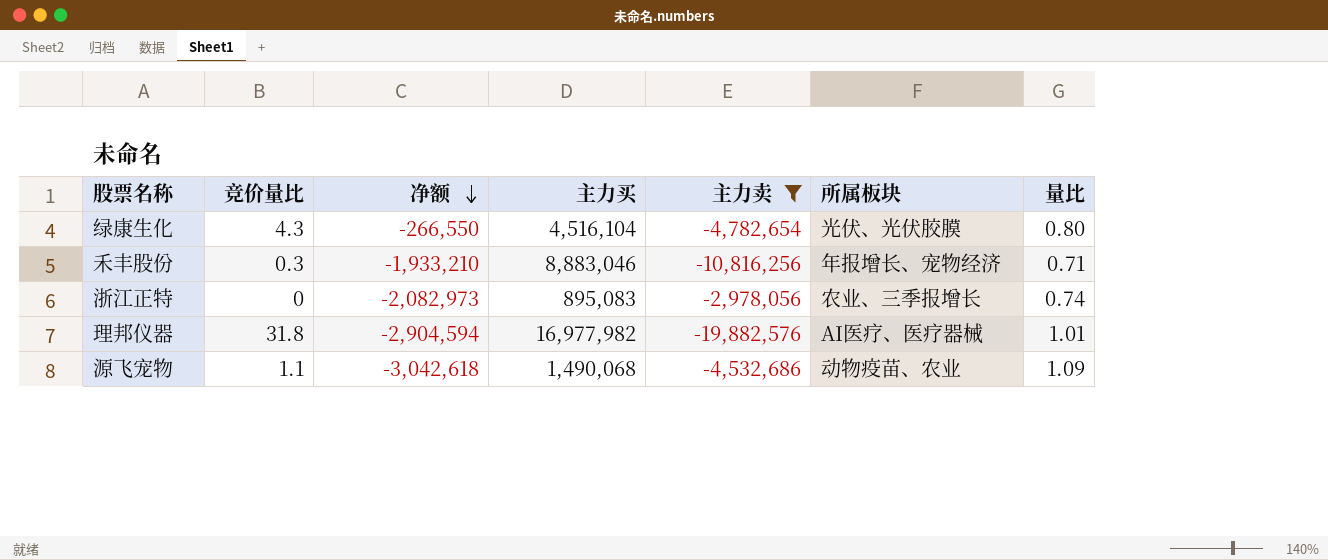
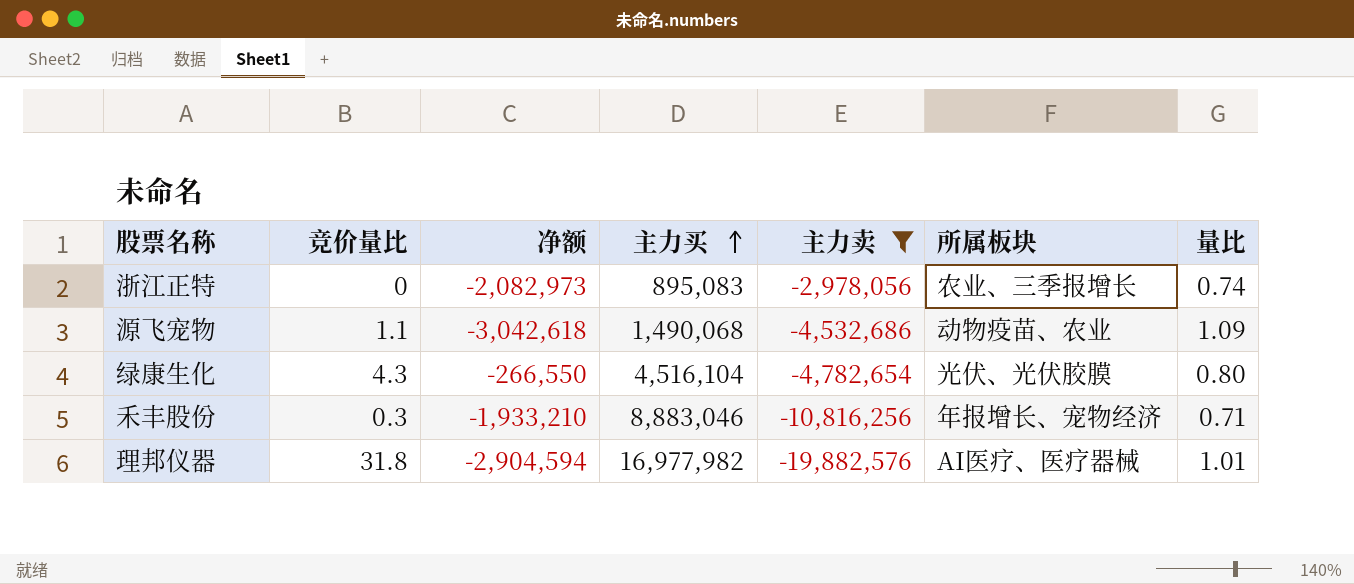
row order: 净额 descending -> 主力买 ascending

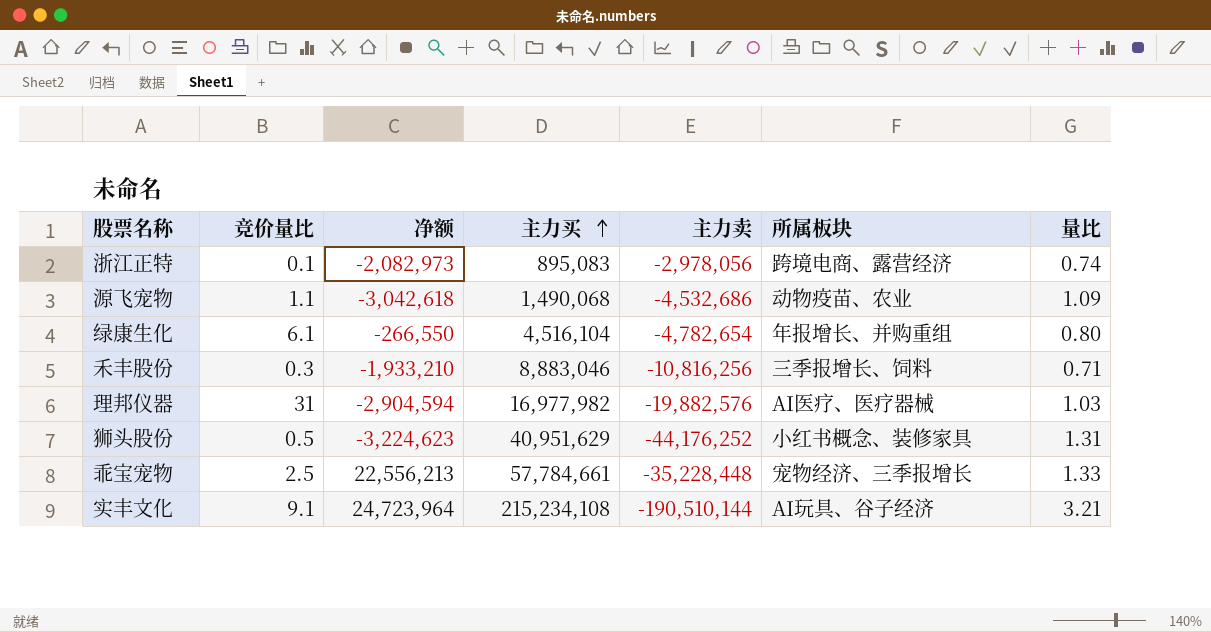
filter: 主力卖 >= -19,882,576 -> none
浙江正特 | 竞价量比: 0 -> 0.1
浙江正特 | 所属板块: 农业、三季报增长 -> 跨境电商、露营经济
绿康生化 | 竞价量比: 4.3 -> 6.1
绿康生化 | 所属板块: 光伏、光伏胶膜 -> 年报增长、并购重组
禾丰股份 | 所属板块: 年报增长、宠物经济 -> 三季报增长、饲料
理邦仪器 | 竞价量比: 31.8 -> 31
理邦仪器 | 量比: 1.01 -> 1.03

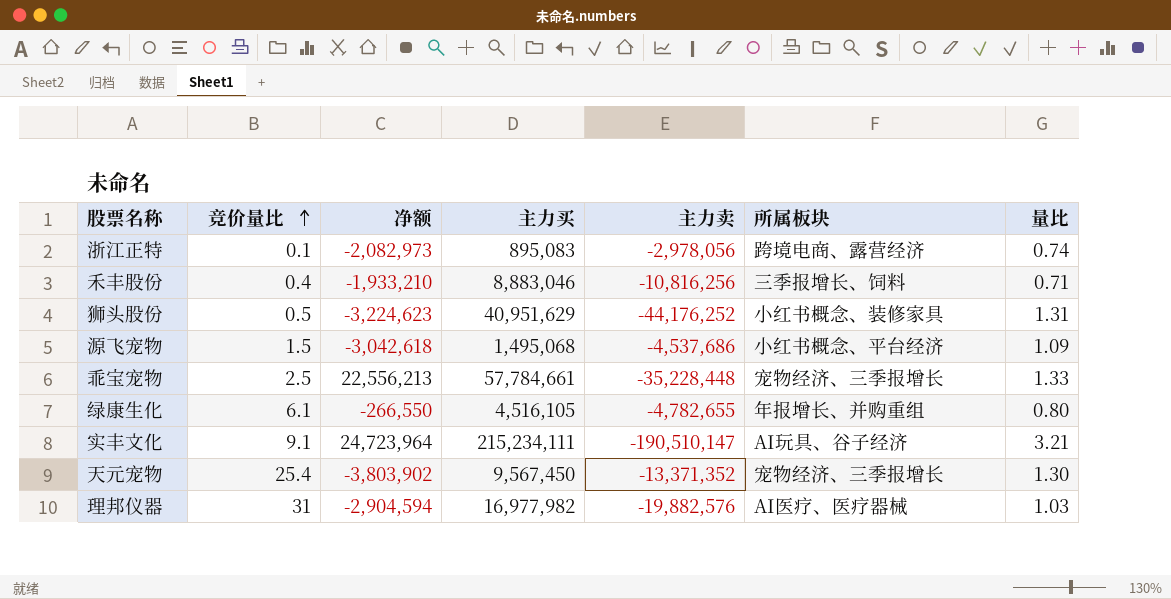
row order: 主力买 ascending -> 竞价量比 ascending
禾丰股份 | 竞价量比: 0.3 -> 0.4
源飞宠物 | 竞价量比: 1.1 -> 1.5
源飞宠物 | 主力买: 1,490,068 -> 1,495,068
源飞宠物 | 主力卖: -4,532,686 -> -4,537,686
源飞宠物 | 所属板块: 动物疫苗、农业 -> 小红书概念、平台经济
绿康生化 | 主力买: 4,516,104 -> 4,516,105
绿康生化 | 主力卖: -4,782,654 -> -4,782,655
实丰文化 | 主力买: 215,234,108 -> 215,234,111
实丰文化 | 主力卖: -190,510,144 -> -190,510,147
row 天元宠物: none -> 25.4 | -3,803,902 | 9,567,450 | -13,371,352 | 宠物经济、三季报增长 | 1.30

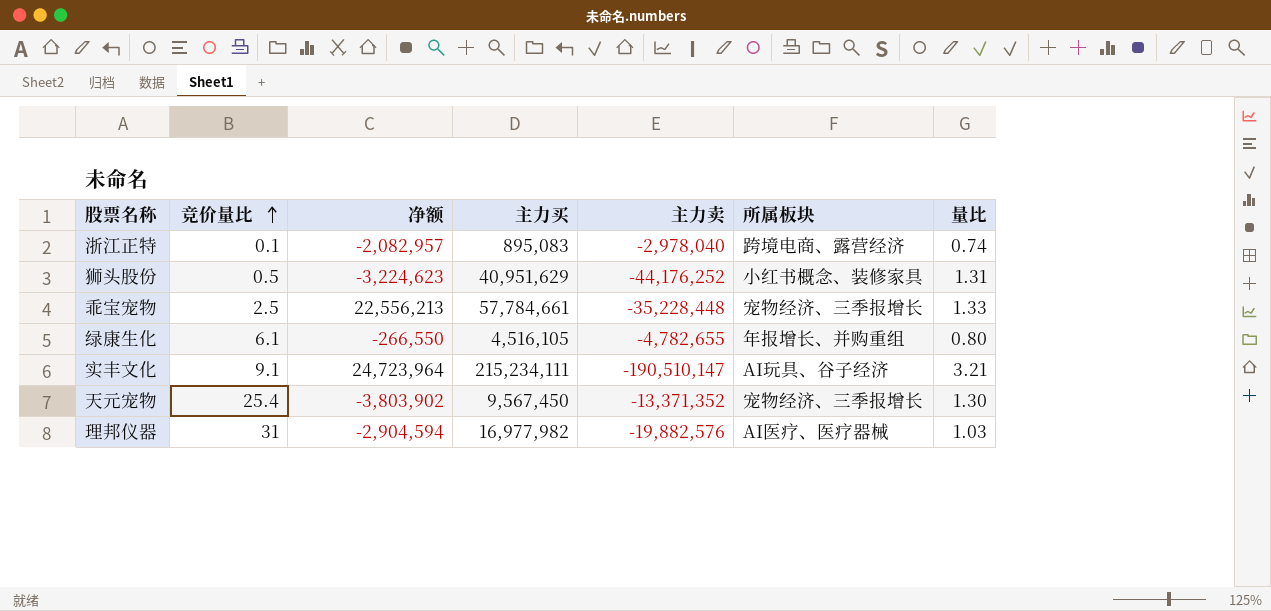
row 禾丰股份: 0.4 | -1,933,210 | 8,883,046 | -10,816,256 | 三季报增长、饲料 | 0.71 -> none
row 源飞宠物: 1.5 | -3,042,618 | 1,495,068 | -4,537,686 | 小红书概念、平台经济 | 1.09 -> none
浙江正特 | 净额: -2,082,973 -> -2,082,957
浙江正特 | 主力卖: -2,978,056 -> -2,978,040

